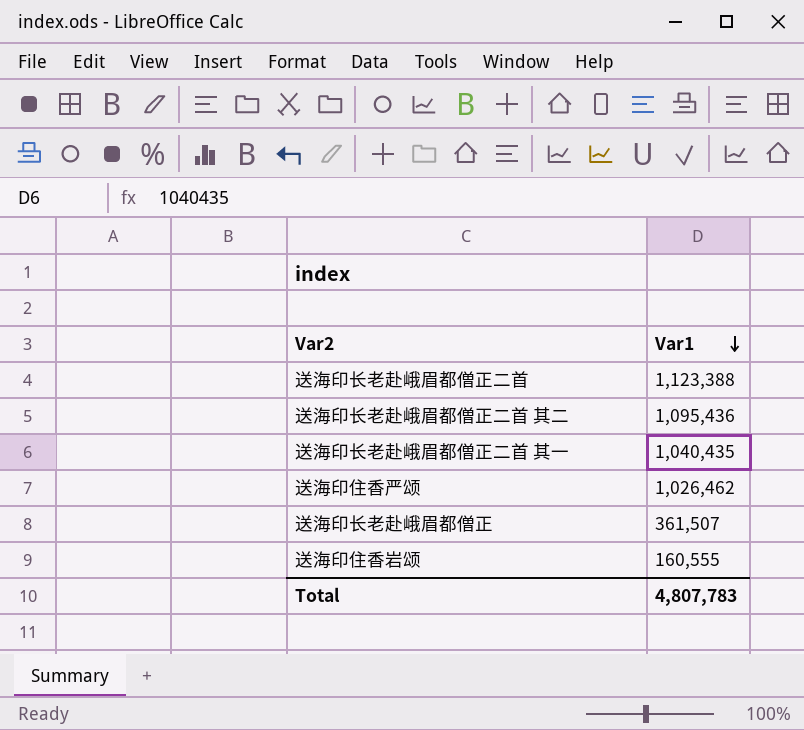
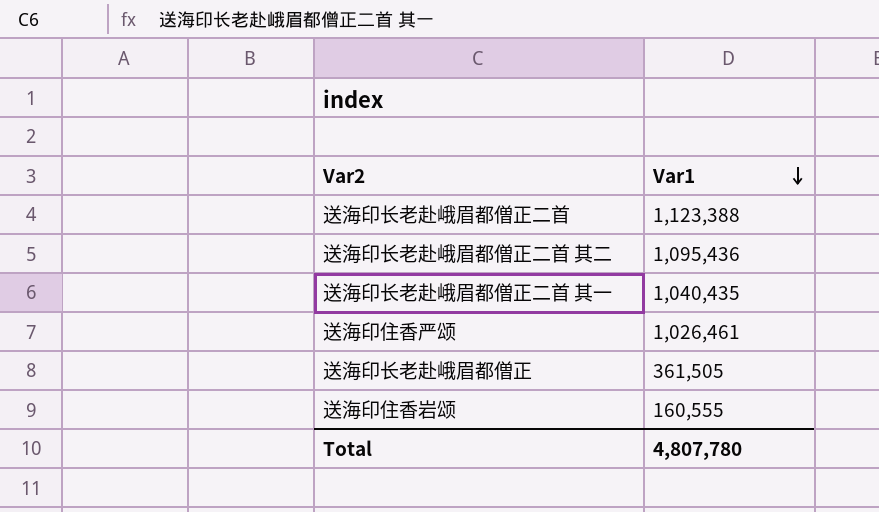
送海印住香严颂 | Var1: 1,026,462 -> 1,026,461
送海印长老赴峨眉都僧正 | Var1: 361,507 -> 361,505
Total | Var1: 4,807,783 -> 4,807,780

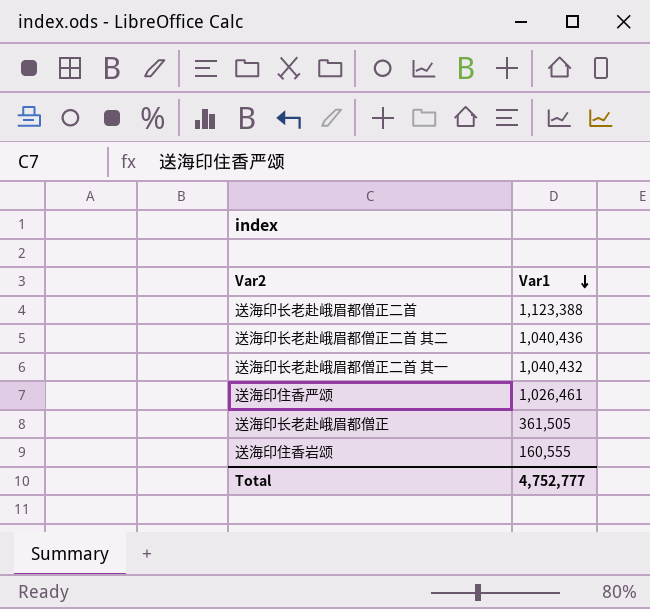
送海印长老赴峨眉都僧正二首 其二 | Var1: 1,095,436 -> 1,040,436
送海印长老赴峨眉都僧正二首 其一 | Var1: 1,040,435 -> 1,040,432
Total | Var1: 4,807,780 -> 4,752,777

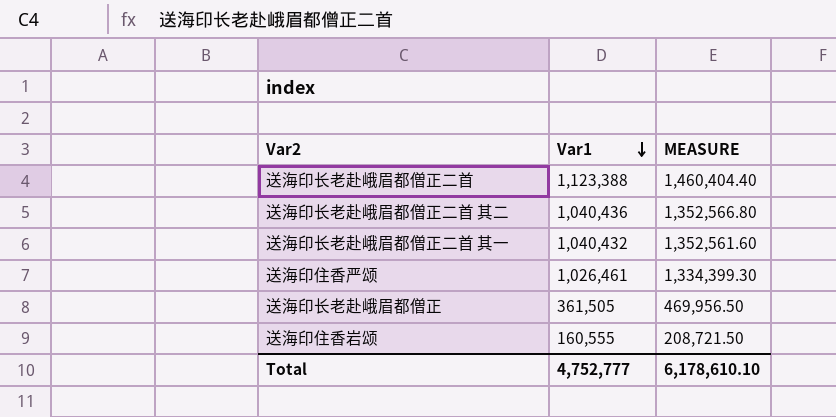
column MEASURE | formula: none -> [Var1] * 1.3

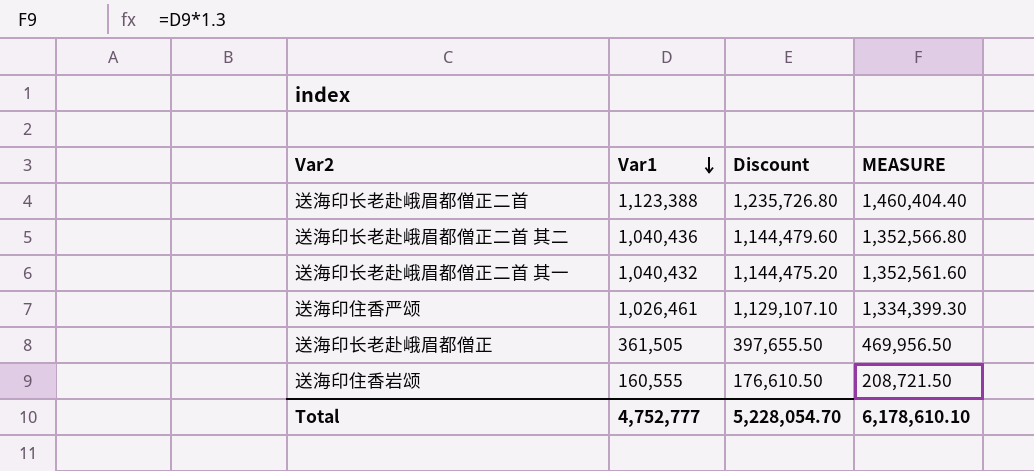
column Discount | formula: none -> [Var1] * 1.1

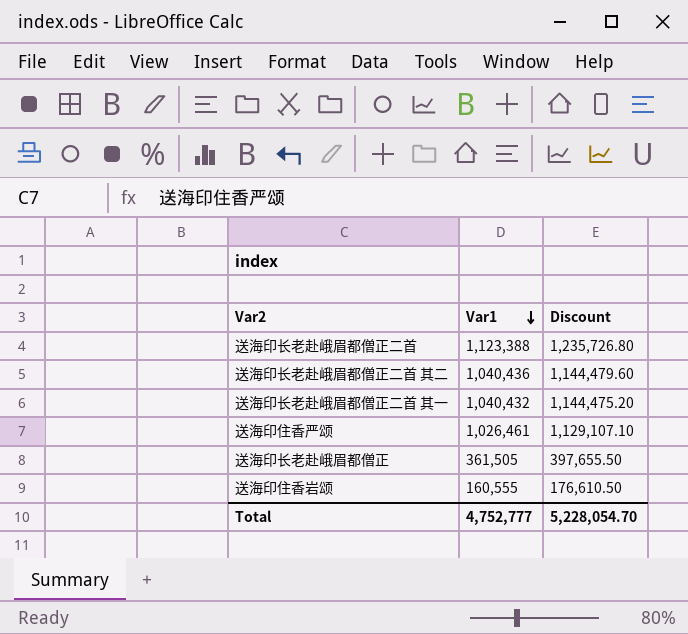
column MEASURE | formula: [Var1] * 1.3 -> none

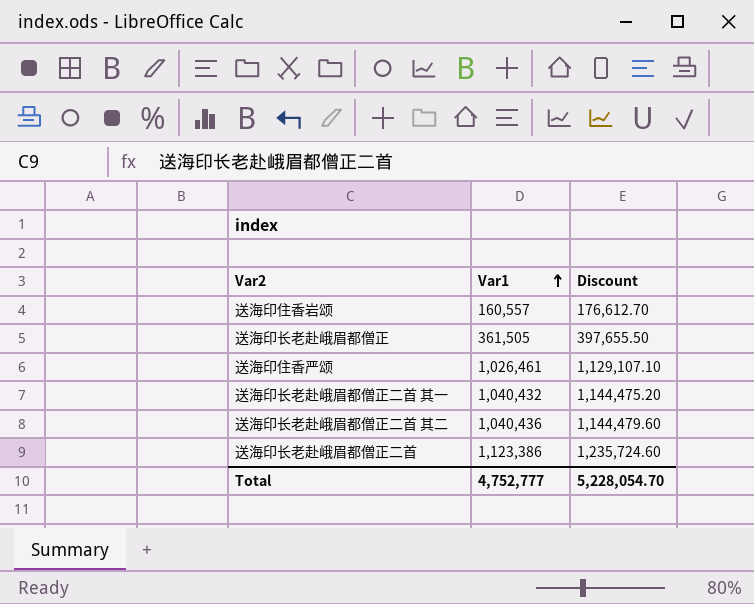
row order: Var1 descending -> Var1 ascending
送海印住香岩颂 | Var1: 160,555 -> 160,557
送海印住香岩颂 | Discount: 176,610.50 -> 176,612.70
送海印长老赴峨眉都僧正二首 | Var1: 1,123,388 -> 1,123,386
送海印长老赴峨眉都僧正二首 | Discount: 1,235,726.80 -> 1,235,724.60

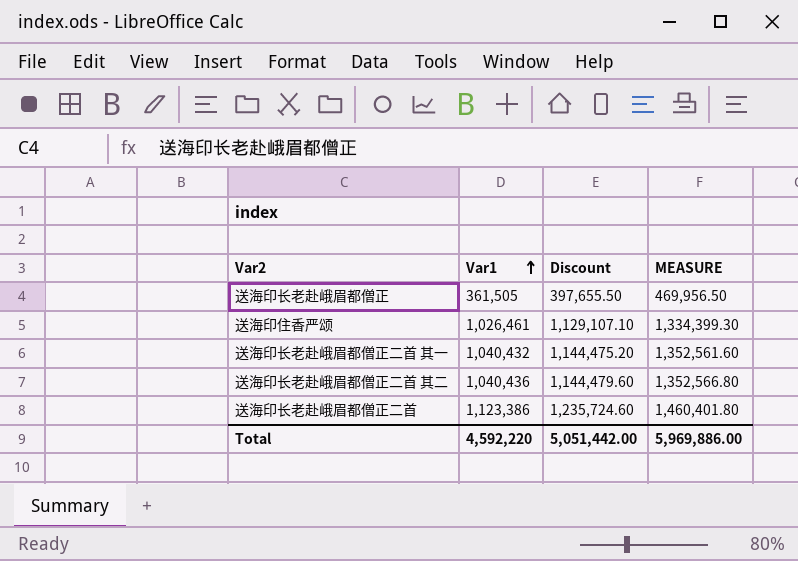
column MEASURE | formula: none -> [Var1] * 1.3
row 送海印住香岩颂: 160,557 | 176,612.70 -> none
Total | Var1: 4,752,777 -> 4,592,220
Total | Discount: 5,228,054.70 -> 5,051,442.00

